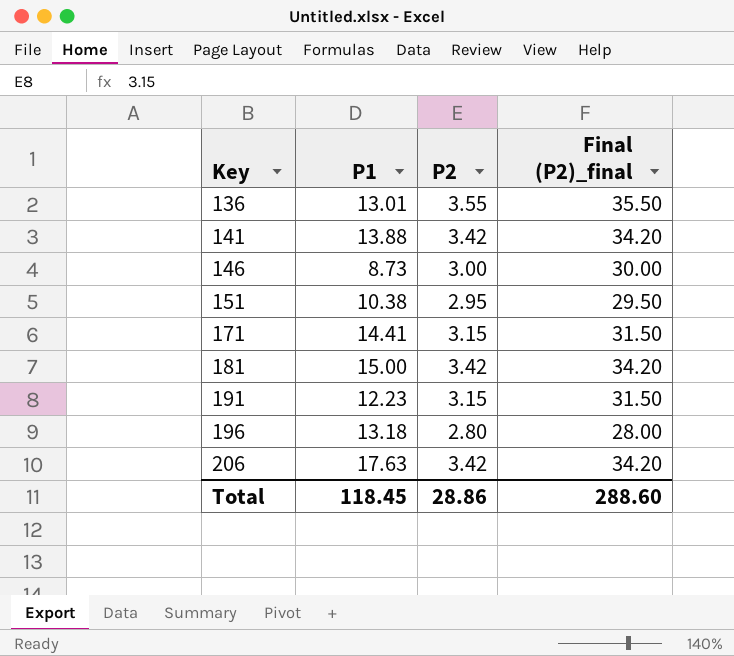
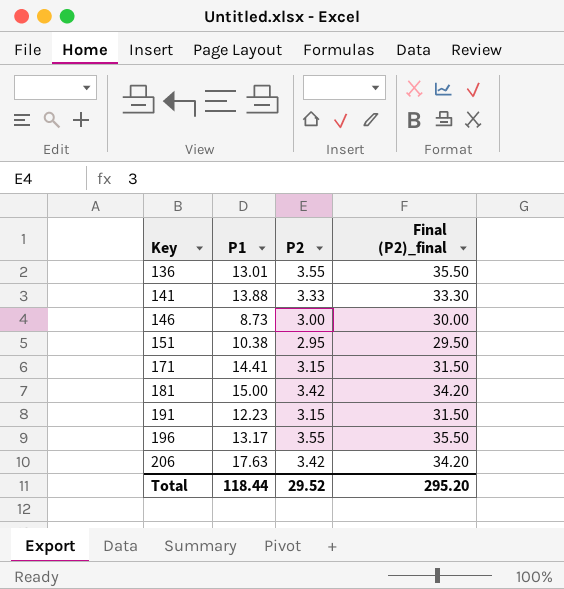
141 | P2: 3.42 -> 3.33
141 | Final (P2)_final: 34.20 -> 33.30
196 | P1: 13.18 -> 13.17
196 | P2: 2.80 -> 3.55
196 | Final (P2)_final: 28.00 -> 35.50
Total | P1: 118.45 -> 118.44
Total | P2: 28.86 -> 29.52
Total | Final (P2)_final: 288.60 -> 295.20

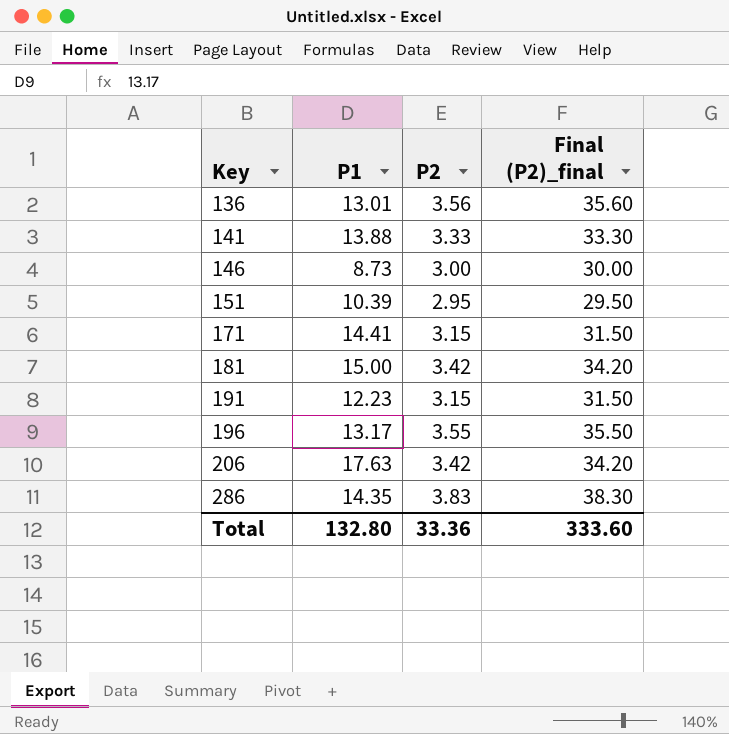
136 | P2: 3.55 -> 3.56
136 | Final (P2)_final: 35.50 -> 35.60
151 | P1: 10.38 -> 10.39
row 286: none -> 14.35 | 3.83 | 38.30
Total | P1: 118.44 -> 132.80
Total | P2: 29.52 -> 33.36
Total | Final (P2)_final: 295.20 -> 333.60

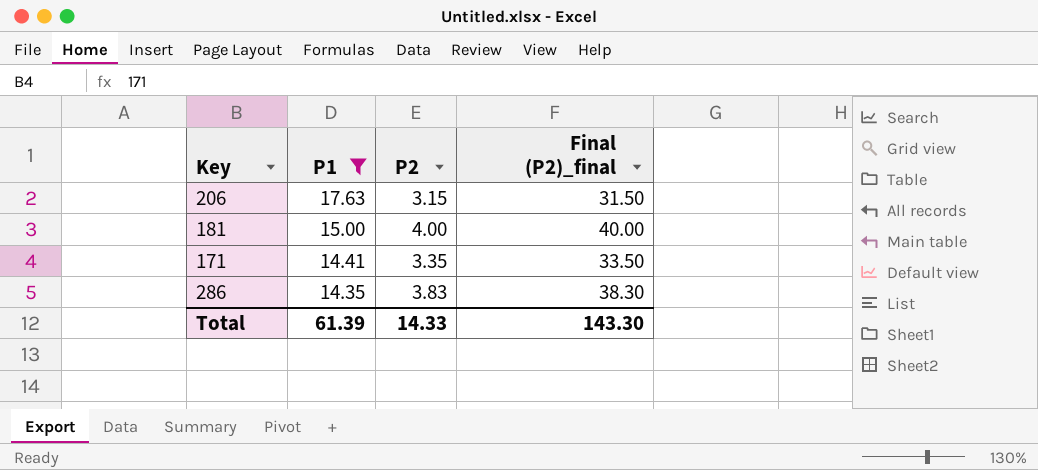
filter: none -> P1 >= 14.35
row order: Key ascending -> P1 descending
206 | P2: 3.42 -> 3.15
206 | Final (P2)_final: 34.20 -> 31.50
181 | P2: 3.42 -> 4.00
181 | Final (P2)_final: 34.20 -> 40.00
171 | P2: 3.15 -> 3.35
171 | Final (P2)_final: 31.50 -> 33.50
Total | P1: 132.80 -> 61.39
Total | P2: 33.36 -> 14.33
Total | Final (P2)_final: 333.60 -> 143.30

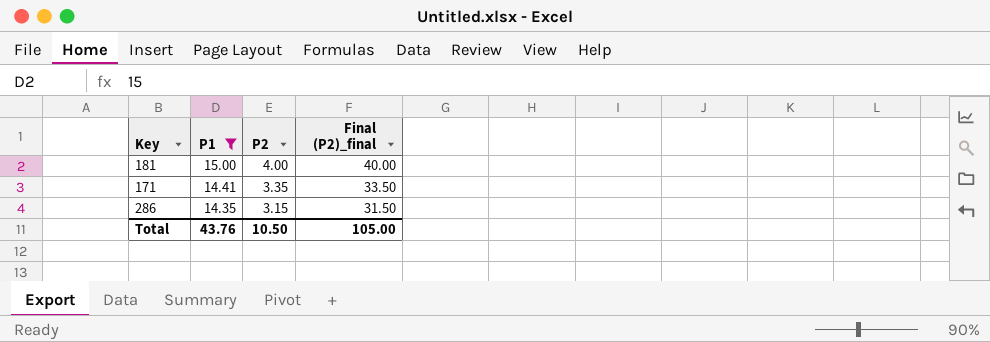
row 206: 17.63 | 3.15 | 31.50 -> none
286 | P2: 3.83 -> 3.15
286 | Final (P2)_final: 38.30 -> 31.50
Total | P1: 61.39 -> 43.76
Total | P2: 14.33 -> 10.50
Total | Final (P2)_final: 143.30 -> 105.00

